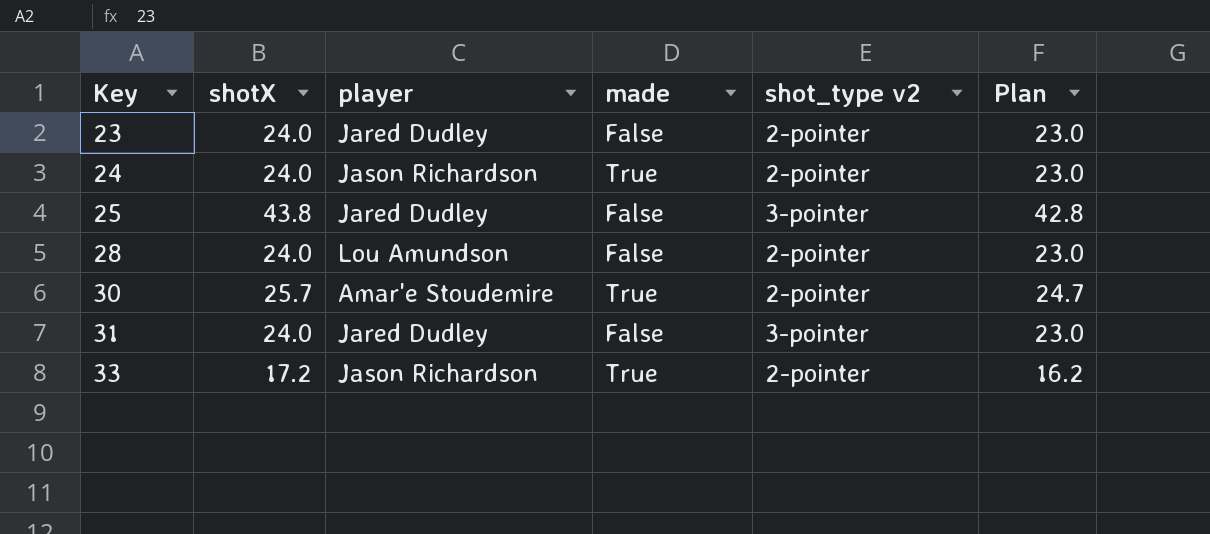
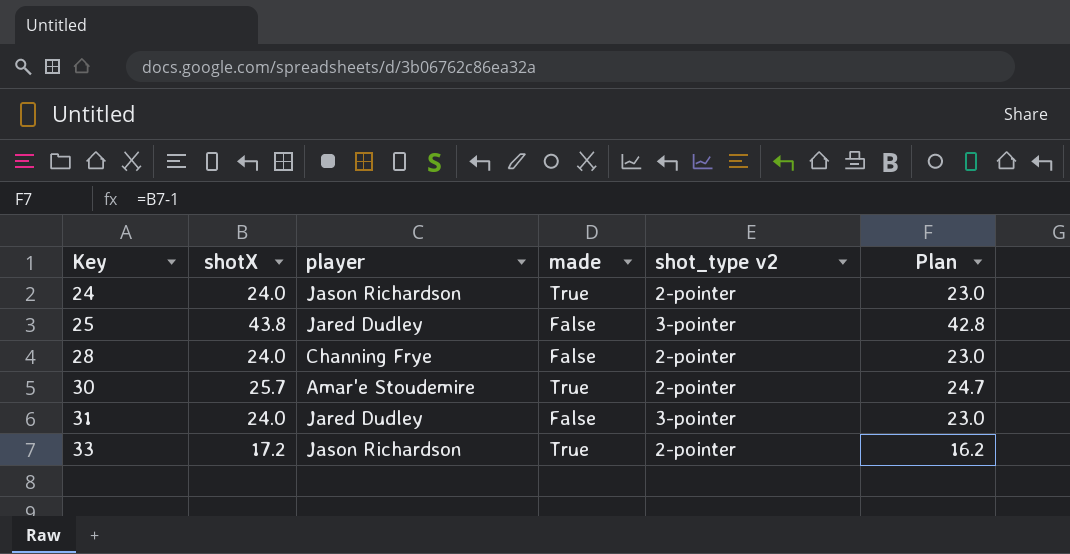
row 23: 24.0 | Jared Dudley | False | 2-pointer | 23.0 -> none
28 | player: Lou Amundson -> Channing Frye

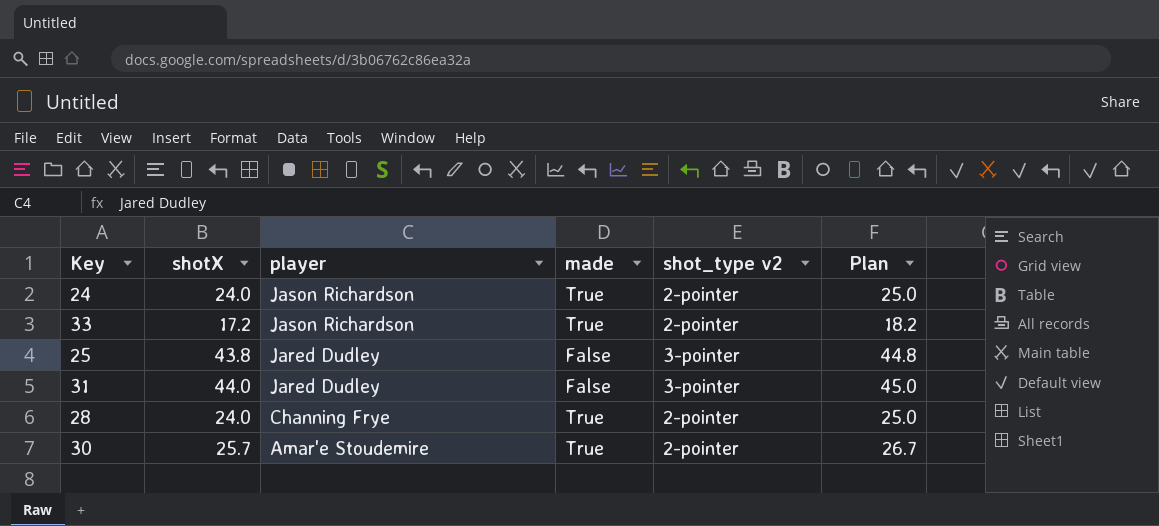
row order: Key ascending -> player descending
column Plan | formula: [shotX] - 1 -> [shotX] + 1
31 | shotX: 24.0 -> 44.0
28 | made: False -> True

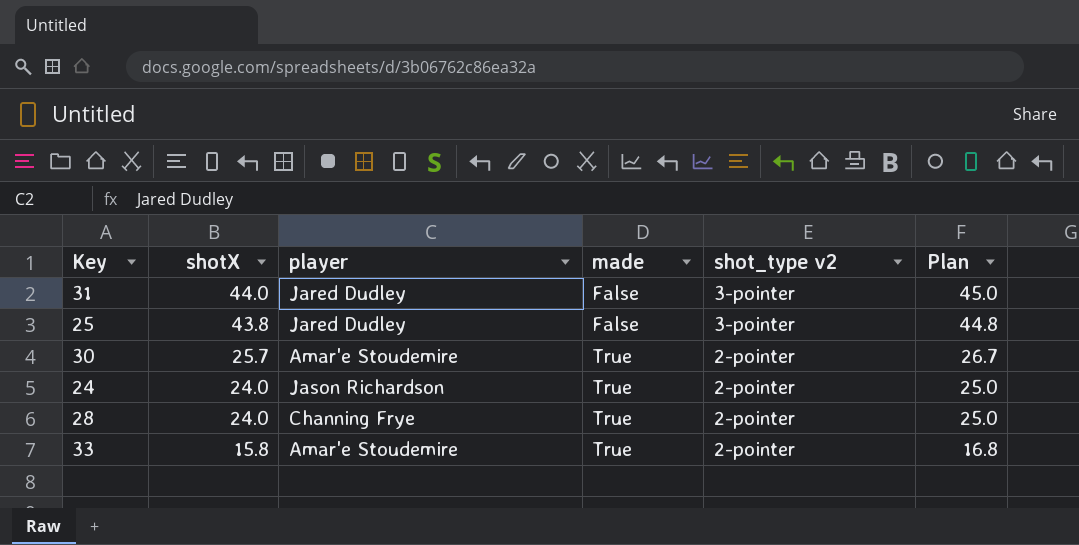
row order: player descending -> shotX descending
33 | shotX: 17.2 -> 15.8
33 | player: Jason Richardson -> Amar'e Stoudemire
33 | Plan: 18.2 -> 16.8

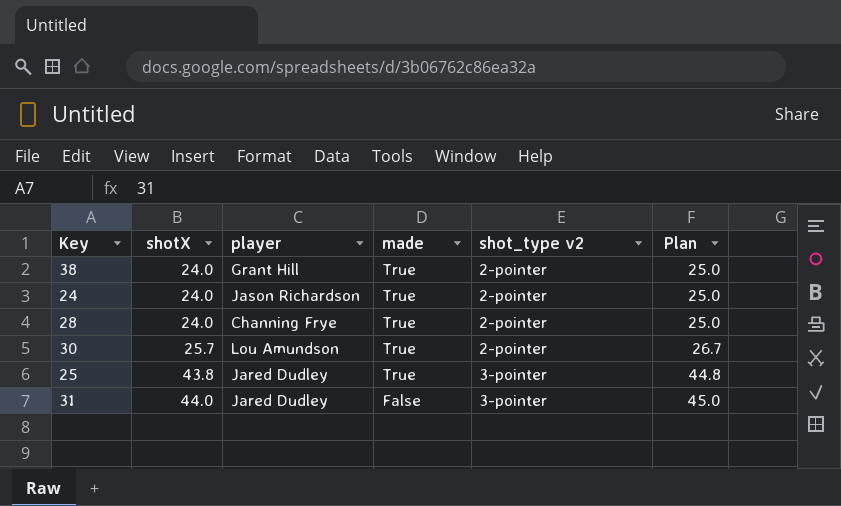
row order: shotX descending -> shotX ascending
row 33: 15.8 | Amar'e Stoudemire | True | 2-pointer | 16.8 -> none
row 38: none -> 24.0 | Grant Hill | True | 2-pointer | 25.0
30 | player: Amar'e Stoudemire -> Lou Amundson
25 | made: False -> True

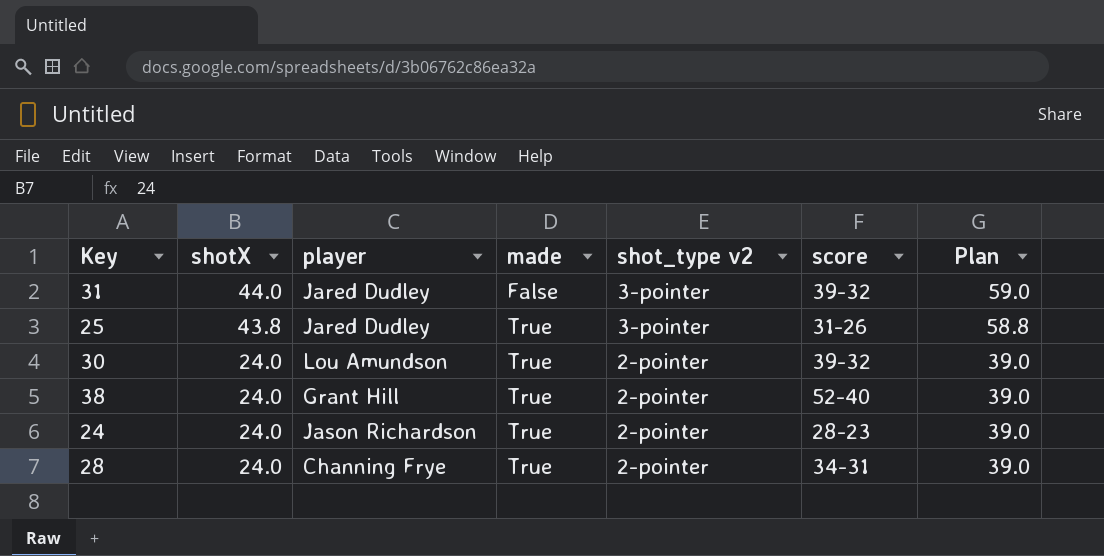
row order: shotX ascending -> shotX descending
column score | position: none -> 6
column Plan | formula: [shotX] + 1 -> [shotX] + 15
30 | shotX: 25.7 -> 24.0

